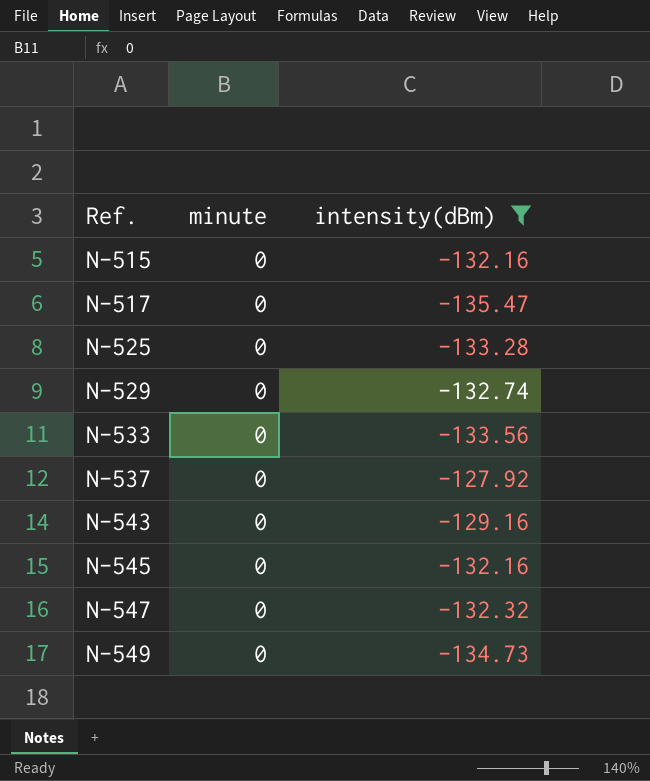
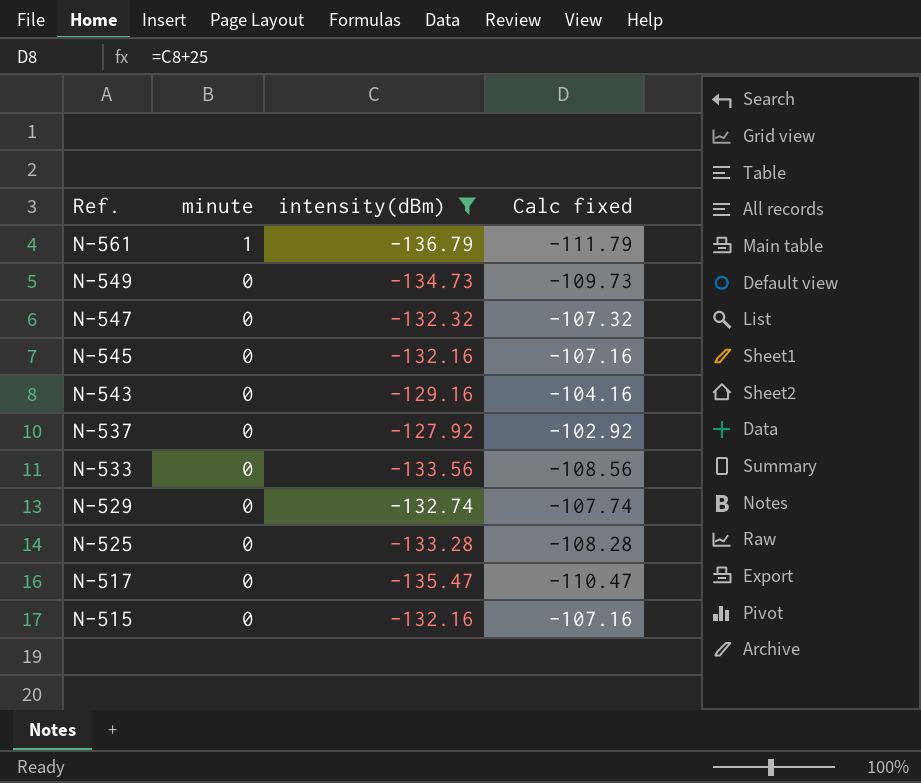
row order: Ref. ascending -> Ref. descending
column Calc fixed | formula: none -> [intensity(dBm)] + 25
row N-561: none -> 1 | -136.79 | -111.79

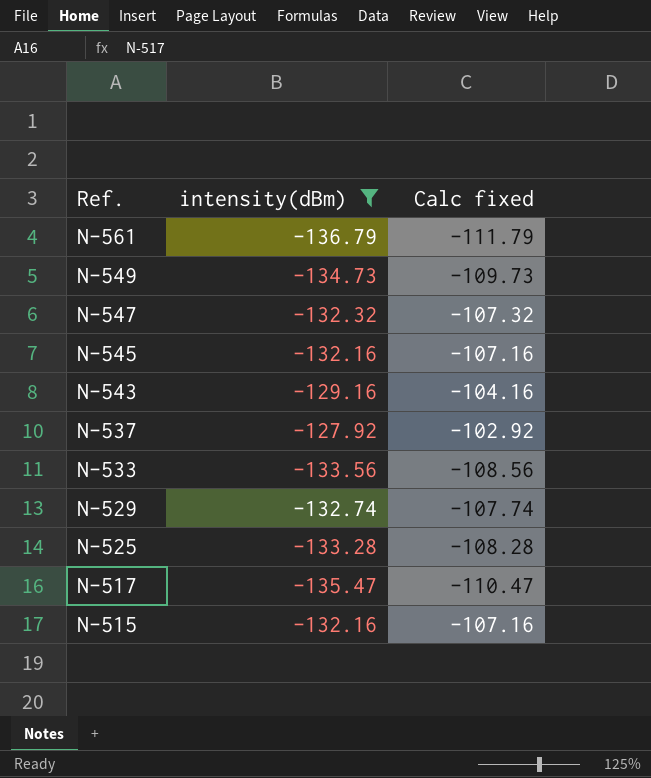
column minute | position: 2 -> none

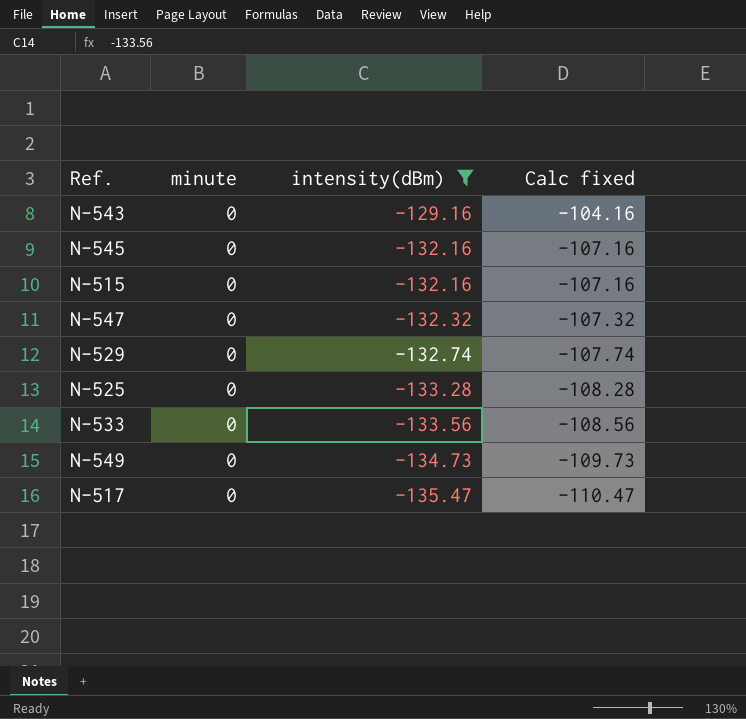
row order: Ref. descending -> intensity(dBm) descending
column minute | position: none -> 2
row N-561: -136.79 | -111.79 -> none
row N-537: -127.92 | -102.92 -> none

